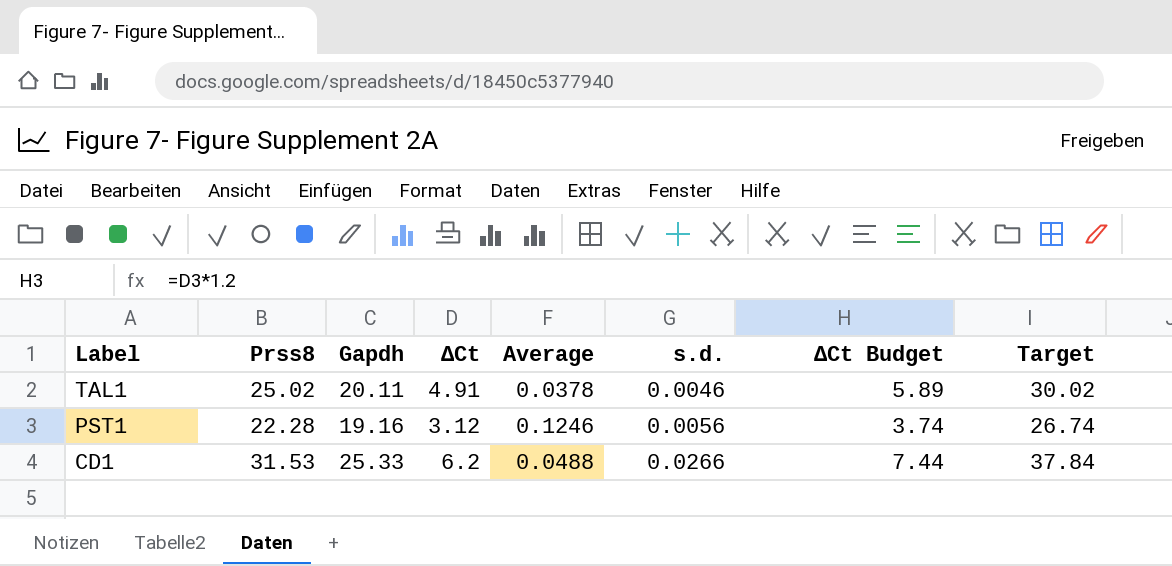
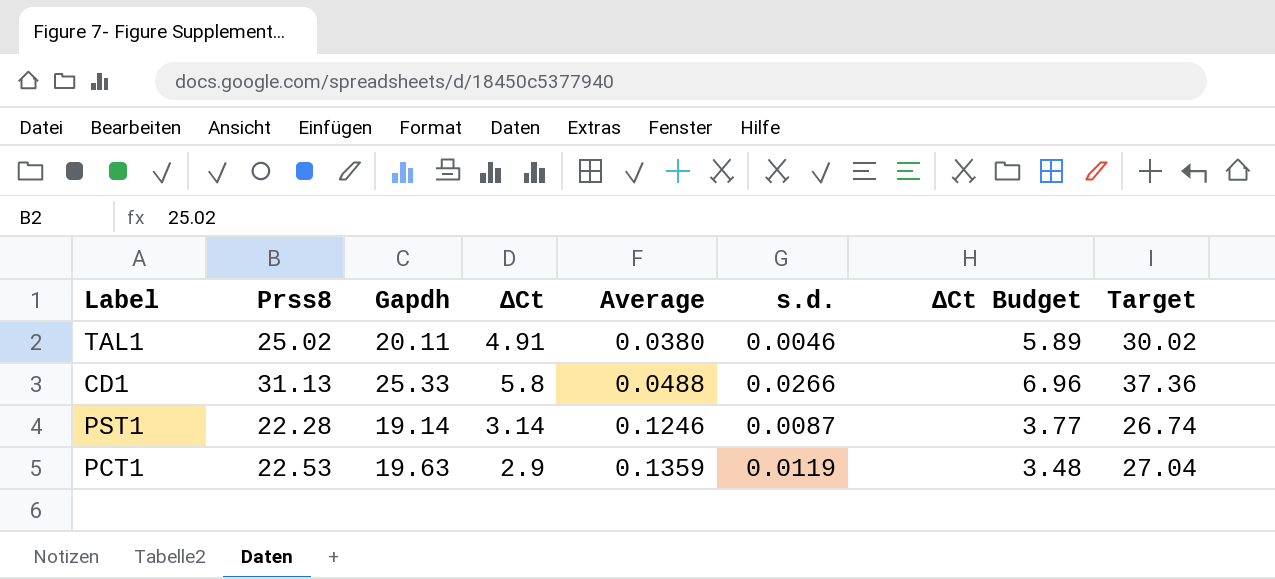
row order: Label descending -> Average ascending
TAL1 | Average: 0.0378 -> 0.0380
CD1 | Prss8: 31.53 -> 31.13
CD1 | ΔCt: 6.2 -> 5.8
CD1 | ΔCt Budget: 7.44 -> 6.96
CD1 | Target: 37.84 -> 37.36
PST1 | Gapdh: 19.16 -> 19.14
PST1 | ΔCt: 3.12 -> 3.14
PST1 | s.d.: 0.0056 -> 0.0087
PST1 | ΔCt Budget: 3.74 -> 3.77
row PCT1: none -> 22.53 | 19.63 | 2.9 | 0.1359 | 0.0119 | 3.48 | 27.04

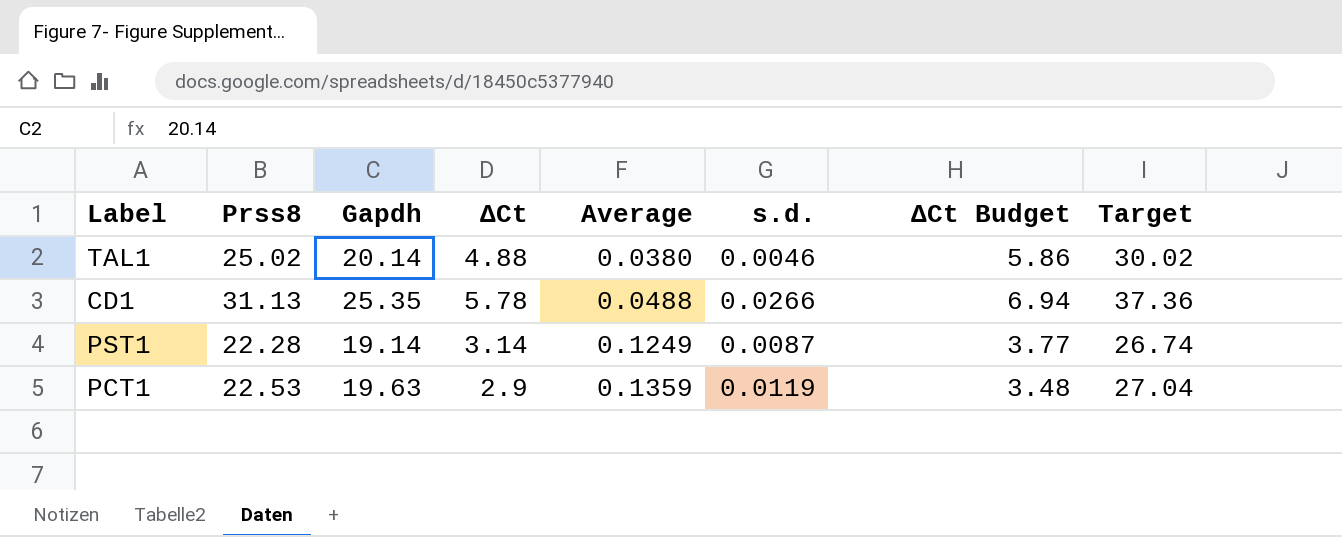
TAL1 | Gapdh: 20.11 -> 20.14
TAL1 | ΔCt: 4.91 -> 4.88
TAL1 | ΔCt Budget: 5.89 -> 5.86
CD1 | Gapdh: 25.33 -> 25.35
CD1 | ΔCt: 5.8 -> 5.78
CD1 | ΔCt Budget: 6.96 -> 6.94
PST1 | Average: 0.1246 -> 0.1249

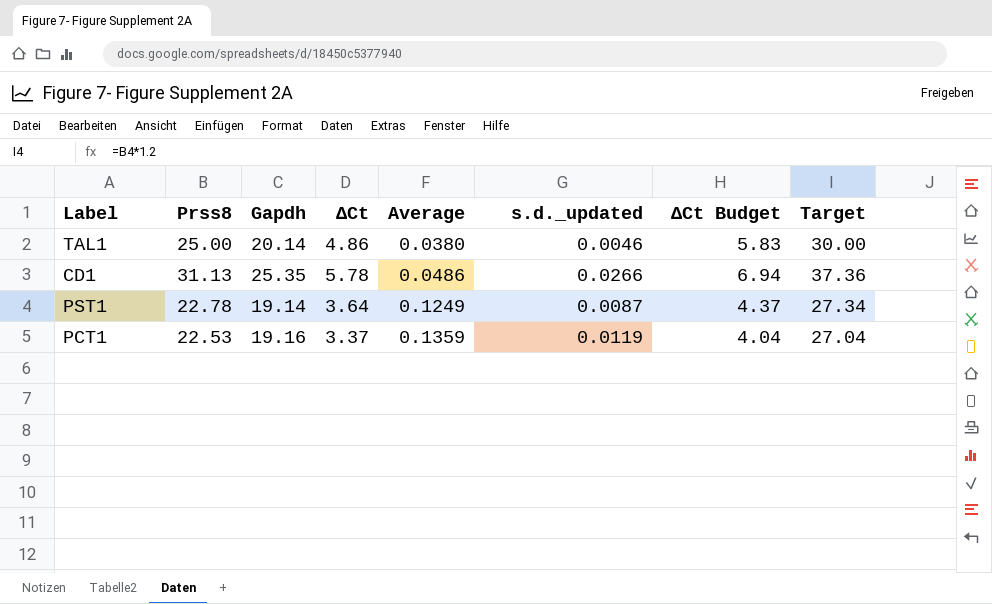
column name: s.d. -> s.d._updated
TAL1 | Prss8: 25.02 -> 25.00
TAL1 | ΔCt: 4.88 -> 4.86
TAL1 | ΔCt Budget: 5.86 -> 5.83
TAL1 | Target: 30.02 -> 30.00
CD1 | Average: 0.0488 -> 0.0486
PST1 | Prss8: 22.28 -> 22.78
PST1 | ΔCt: 3.14 -> 3.64
PST1 | ΔCt Budget: 3.77 -> 4.37
PST1 | Target: 26.74 -> 27.34
PCT1 | Gapdh: 19.63 -> 19.16
PCT1 | ΔCt: 2.9 -> 3.37
PCT1 | ΔCt Budget: 3.48 -> 4.04

